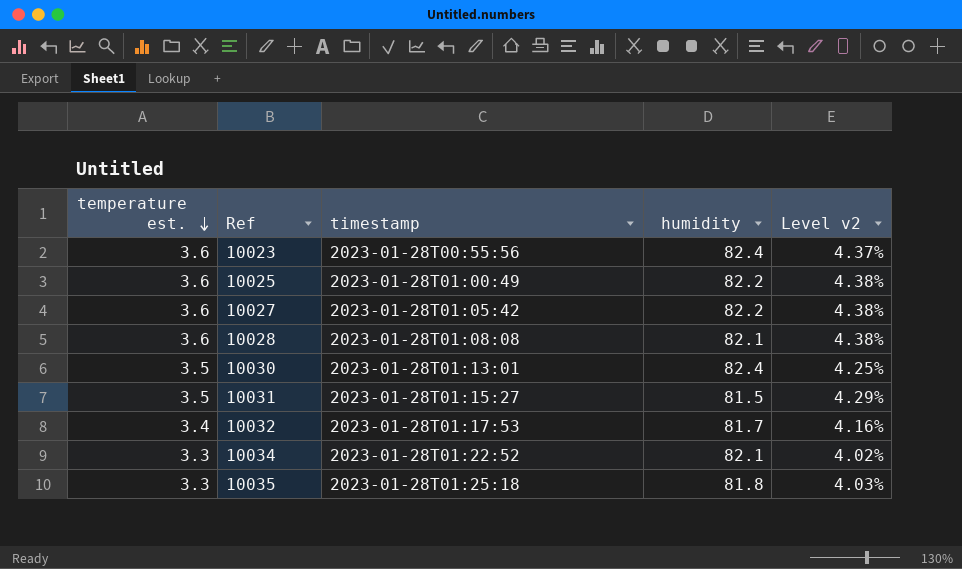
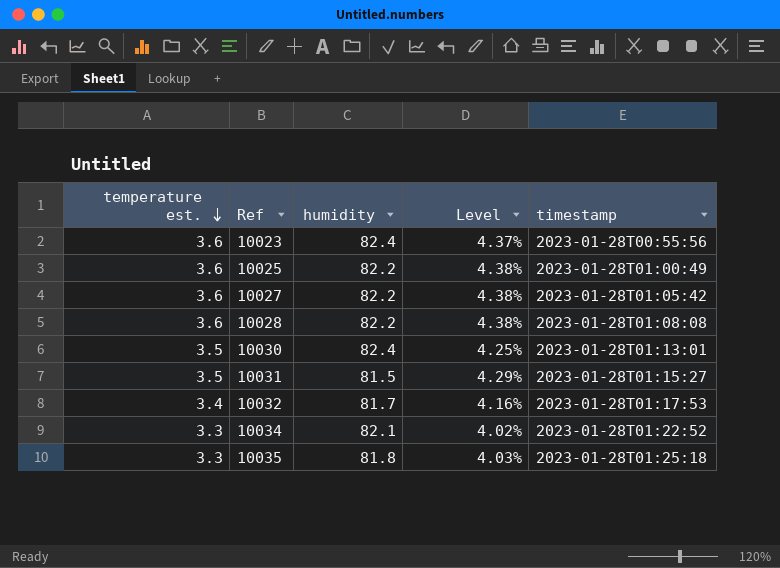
column name: Level v2 -> Level
column timestamp | position: 3 -> 5
10028 | humidity: 82.1 -> 82.2

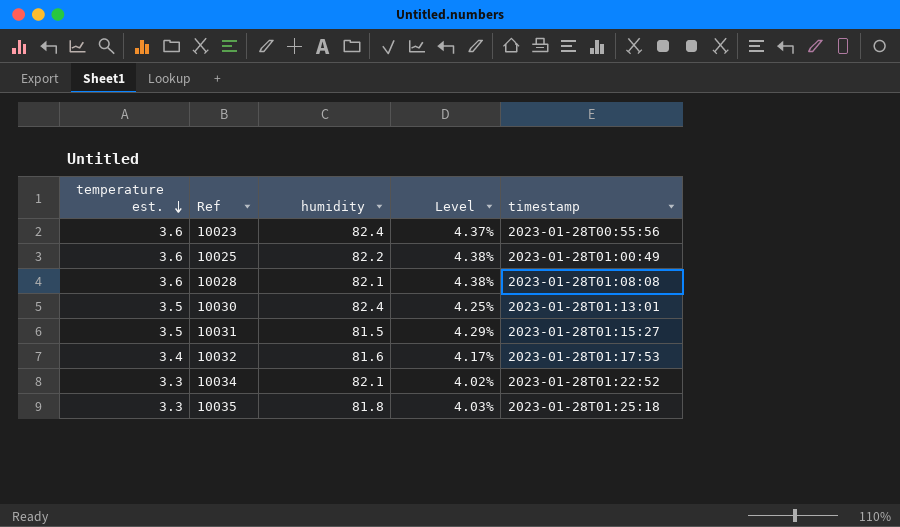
row 10027: 3.6 | 82.2 | 4.38% | 2023-01-28T01:05:42 -> none
10028 | humidity: 82.2 -> 82.1
10032 | humidity: 81.7 -> 81.6
10032 | Level: 4.16% -> 4.17%

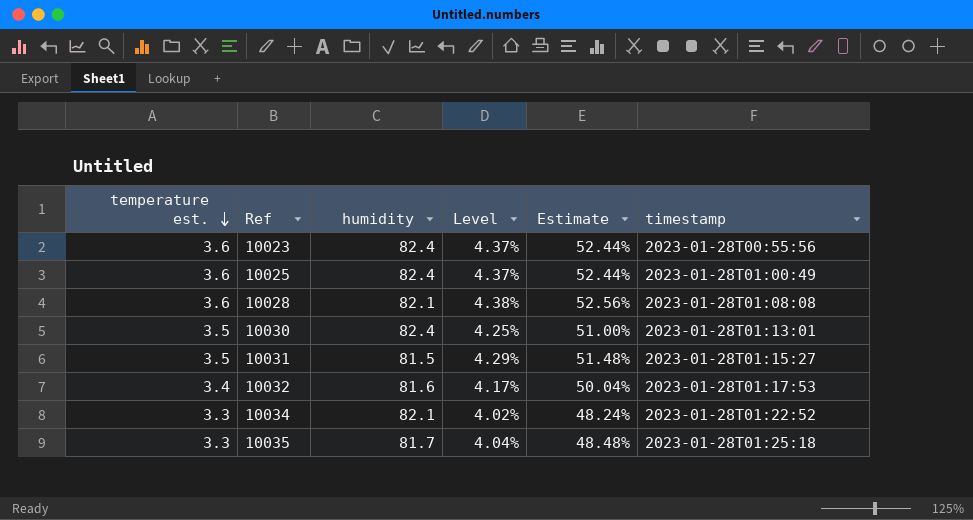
column Estimate | formula: none -> [Level] * 12
10025 | humidity: 82.2 -> 82.4
10025 | Level: 4.38% -> 4.37%
10035 | humidity: 81.8 -> 81.7
10035 | Level: 4.03% -> 4.04%

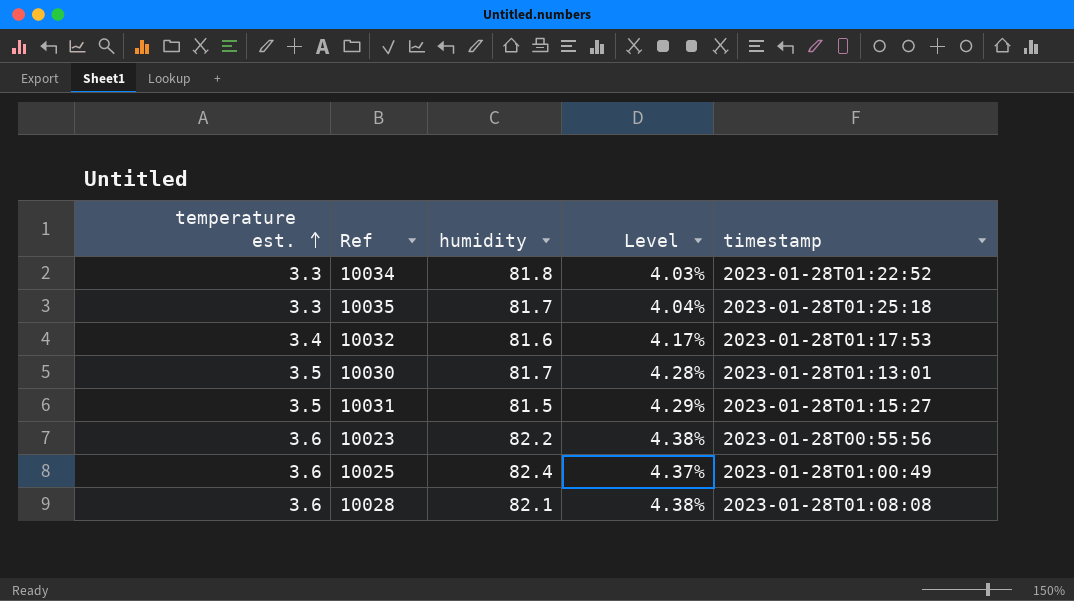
row order: temperature est. descending -> temperature est. ascending
column Estimate | formula: [Level] * 12 -> none
10034 | humidity: 82.1 -> 81.8
10034 | Level: 4.02% -> 4.03%
10030 | humidity: 82.4 -> 81.7
10030 | Level: 4.25% -> 4.28%
10023 | humidity: 82.4 -> 82.2
10023 | Level: 4.37% -> 4.38%

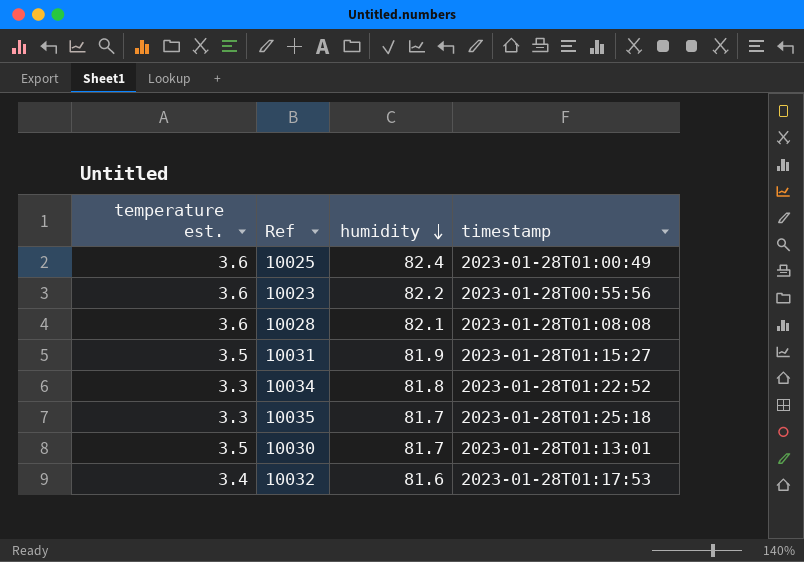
row order: temperature est. ascending -> humidity descending
column Level | formula: [temperature est.] / [humidity] -> none
10031 | humidity: 81.5 -> 81.9

